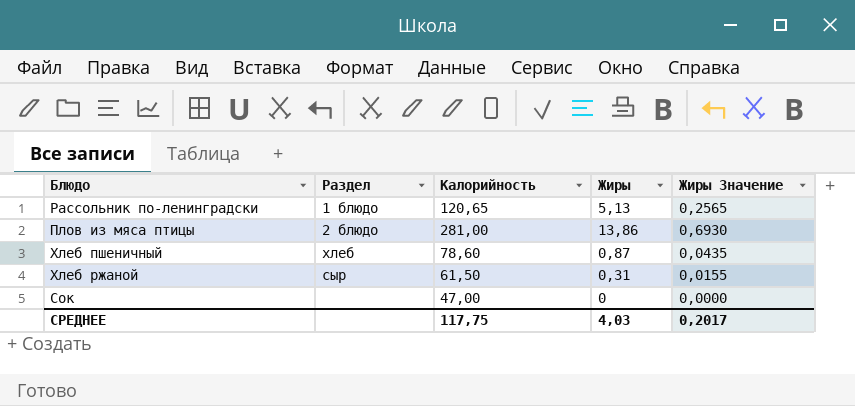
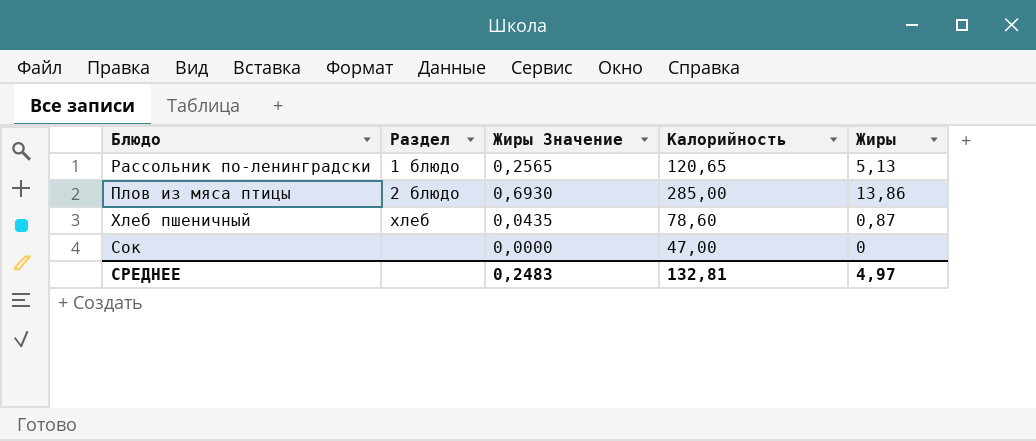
column Жиры Значение | position: 5 -> 3
row Хлеб ржаной: сыр | 61,50 | 0,31 | 0,0155 -> none
Плов из мяса птицы | Калорийность: 281,00 -> 285,00
СРЕДНЕЕ | Жиры Значение: 0,2017 -> 0,2483
СРЕДНЕЕ | Калорийность: 117,75 -> 132,81
СРЕДНЕЕ | Жиры: 4,03 -> 4,97

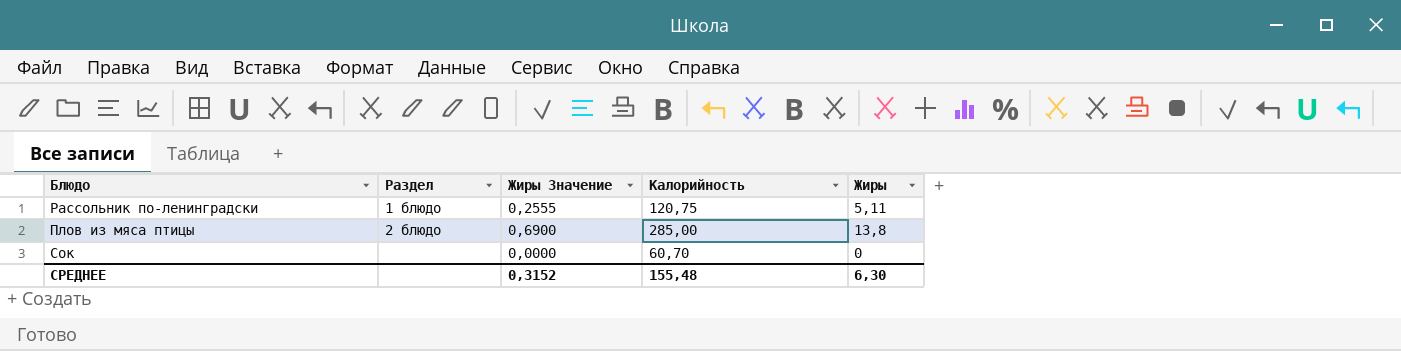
row Хлеб пшеничный: хлеб | 0,0435 | 78,60 | 0,87 -> none
Рассольник по-ленинградски | Жиры Значение: 0,2565 -> 0,2555
Рассольник по-ленинградски | Калорийность: 120,65 -> 120,75
Рассольник по-ленинградски | Жиры: 5,13 -> 5,11
Плов из мяса птицы | Жиры Значение: 0,6930 -> 0,6900
Плов из мяса птицы | Жиры: 13,86 -> 13,8
Сок | Калорийность: 47,00 -> 60,70
СРЕДНЕЕ | Жиры Значение: 0,2483 -> 0,3152
СРЕДНЕЕ | Калорийность: 132,81 -> 155,48
СРЕДНЕЕ | Жиры: 4,97 -> 6,30

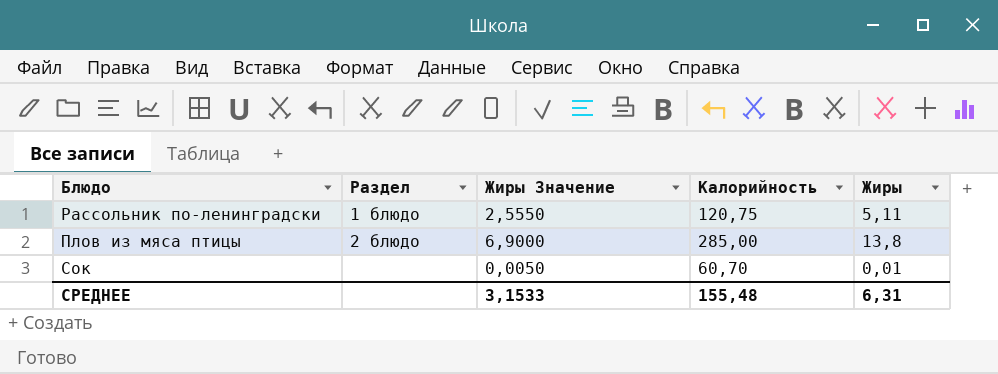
column Жиры Значение | formula: [Жиры] * 0,05 -> [Жиры] * 0,5
Сок | Жиры: 0 -> 0,01
СРЕДНЕЕ | Жиры Значение: 0,3152 -> 3,1533
СРЕДНЕЕ | Жиры: 6,30 -> 6,31

